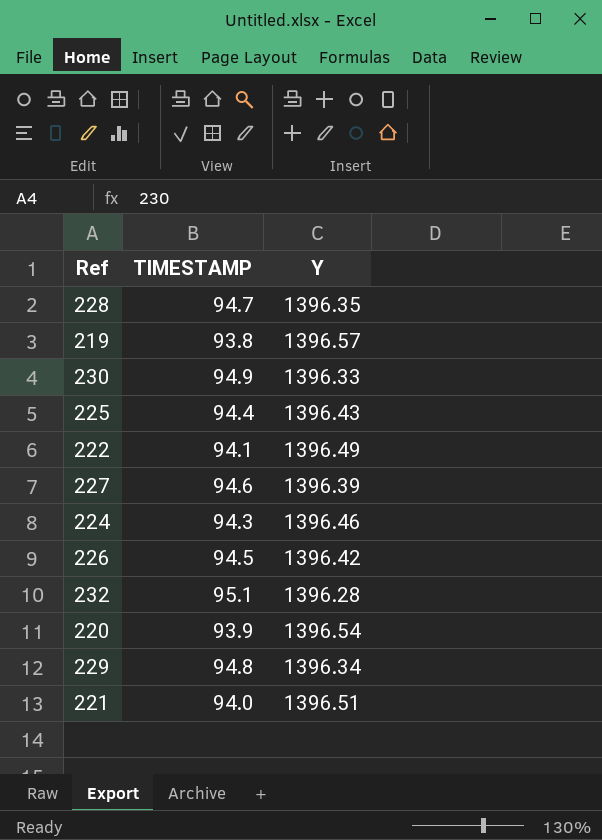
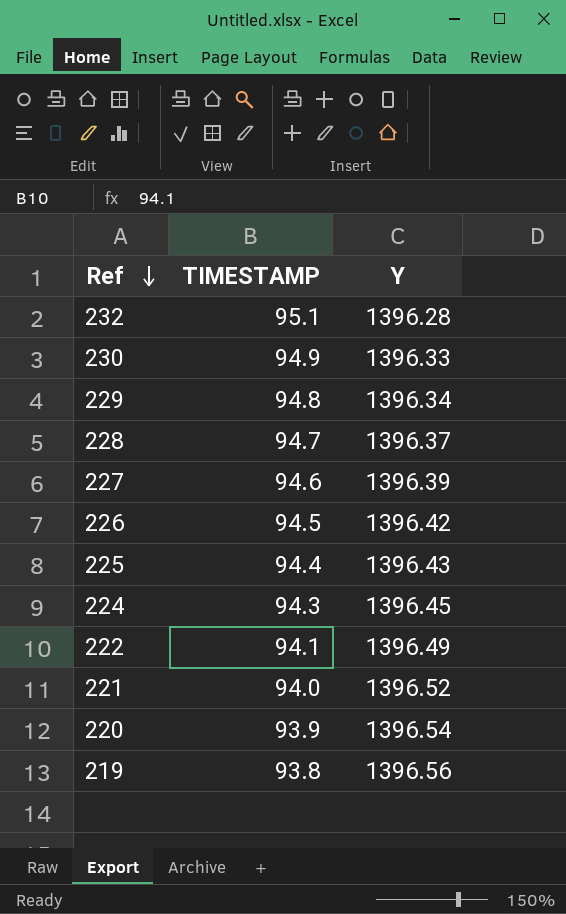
row order: none -> Ref descending
228 | Y: 1396.35 -> 1396.37
224 | Y: 1396.46 -> 1396.45
221 | Y: 1396.51 -> 1396.52
219 | Y: 1396.57 -> 1396.56

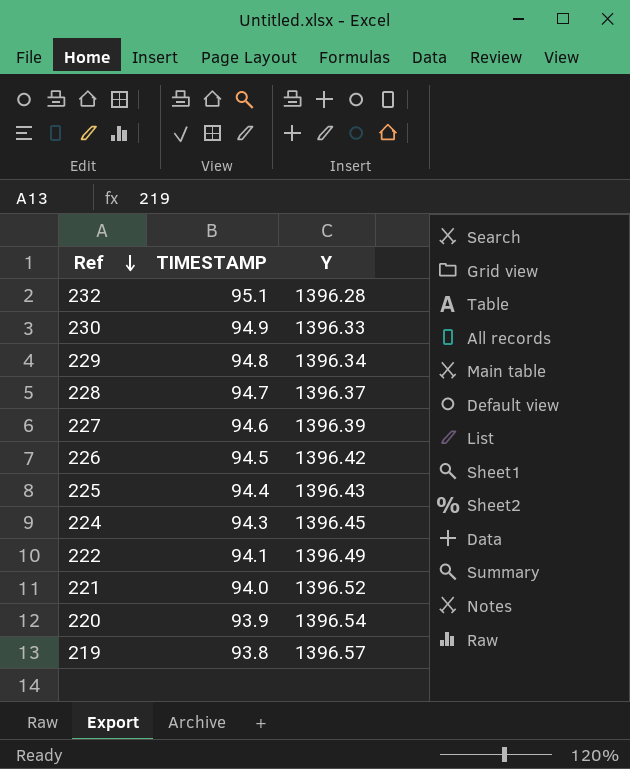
219 | Y: 1396.56 -> 1396.57

